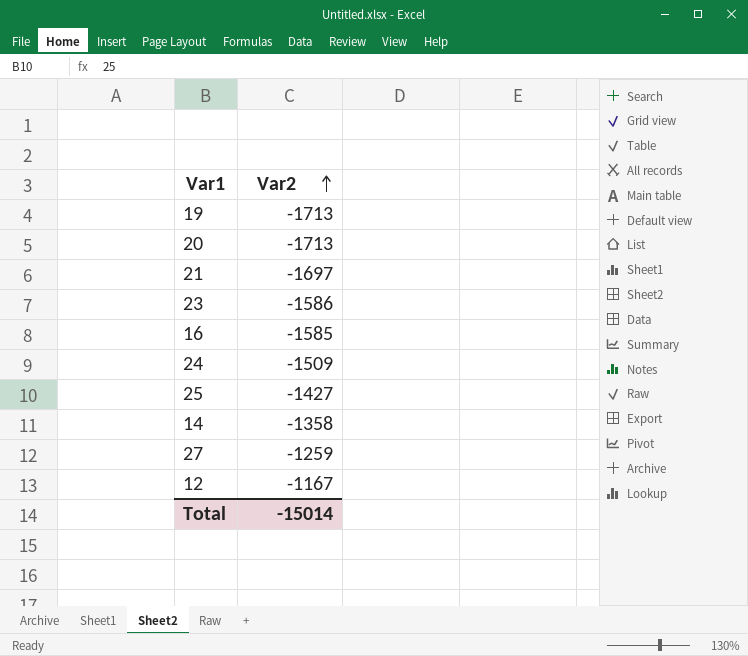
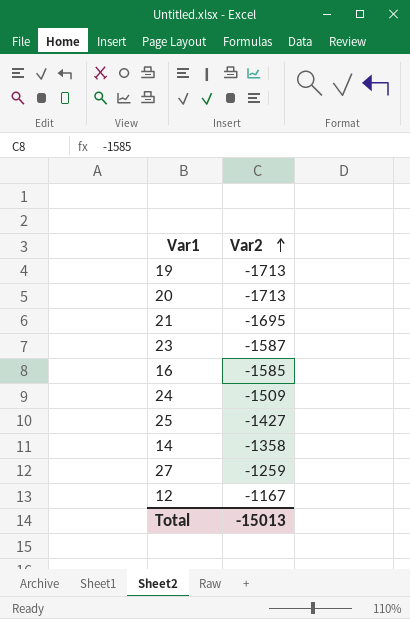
21 | Var2: -1697 -> -1695
23 | Var2: -1586 -> -1587
Total | Var2: -15014 -> -15013

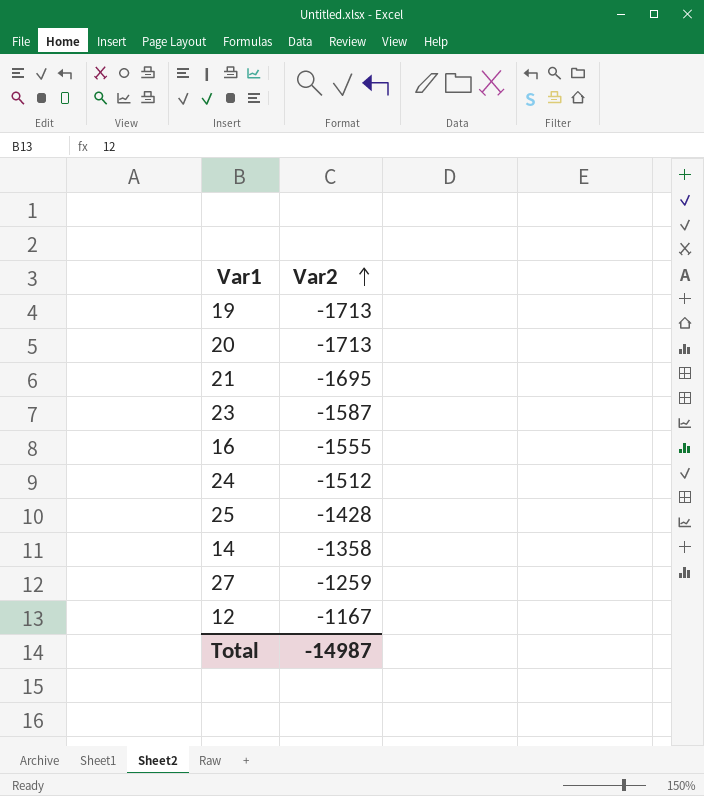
16 | Var2: -1585 -> -1555
24 | Var2: -1509 -> -1512
25 | Var2: -1427 -> -1428
Total | Var2: -15013 -> -14987

